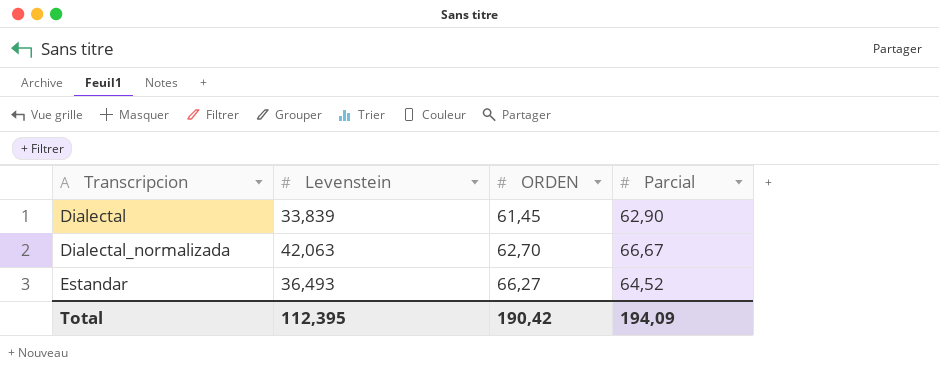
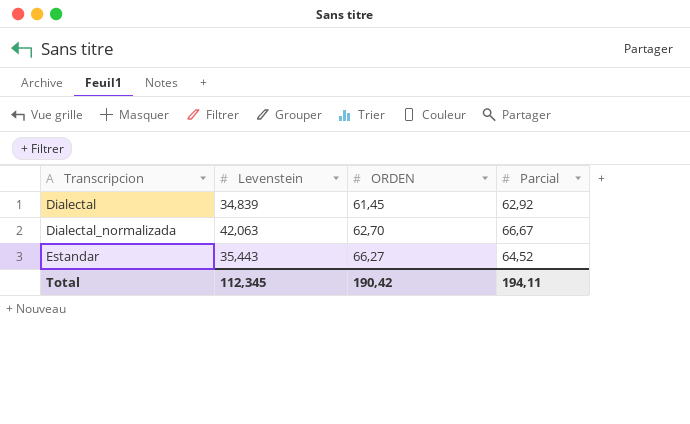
Dialectal | Levenstein: 33,839 -> 34,839
Dialectal | Parcial: 62,90 -> 62,92
Estandar | Levenstein: 36,493 -> 35,443
Total | Levenstein: 112,395 -> 112,345
Total | Parcial: 194,09 -> 194,11

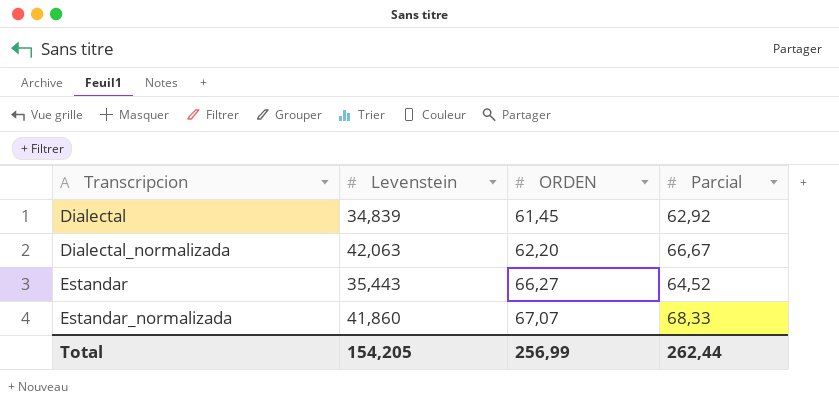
Dialectal_normalizada | ORDEN: 62,70 -> 62,20
row Estandar_normalizada: none -> 41,860 | 67,07 | 68,33
Total | Levenstein: 112,345 -> 154,205
Total | ORDEN: 190,42 -> 256,99
Total | Parcial: 194,11 -> 262,44

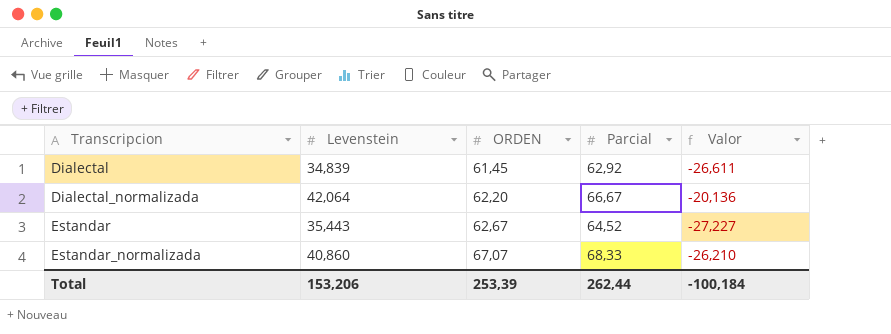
column Valor | formula: none -> [Levenstein] - [ORDEN]
Dialectal_normalizada | Levenstein: 42,063 -> 42,064
Estandar | ORDEN: 66,27 -> 62,67
Estandar_normalizada | Levenstein: 41,860 -> 40,860
Total | Levenstein: 154,205 -> 153,206
Total | ORDEN: 256,99 -> 253,39

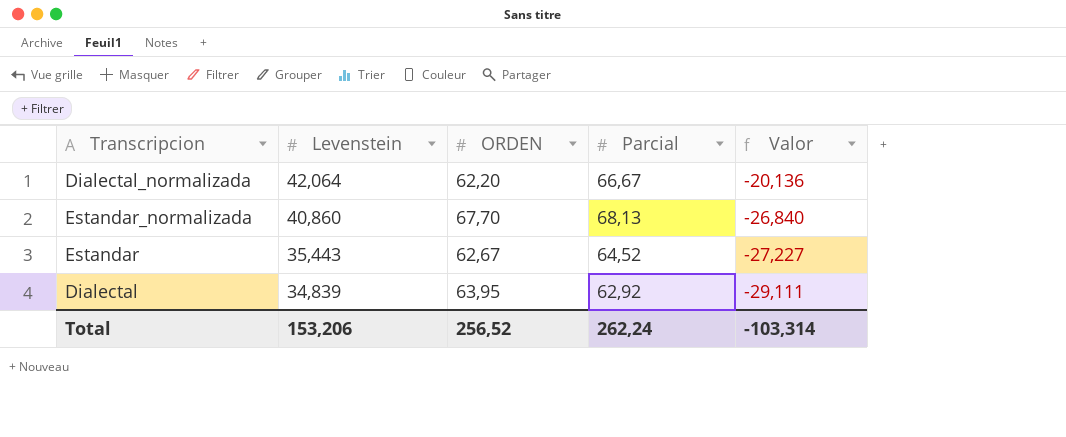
row order: Transcripcion ascending -> Levenstein descending
Estandar_normalizada | ORDEN: 67,07 -> 67,70
Estandar_normalizada | Parcial: 68,33 -> 68,13
Estandar_normalizada | Valor: -26,210 -> -26,840
Dialectal | ORDEN: 61,45 -> 63,95
Dialectal | Valor: -26,611 -> -29,111
Total | ORDEN: 253,39 -> 256,52
Total | Parcial: 262,44 -> 262,24
Total | Valor: -100,184 -> -103,314

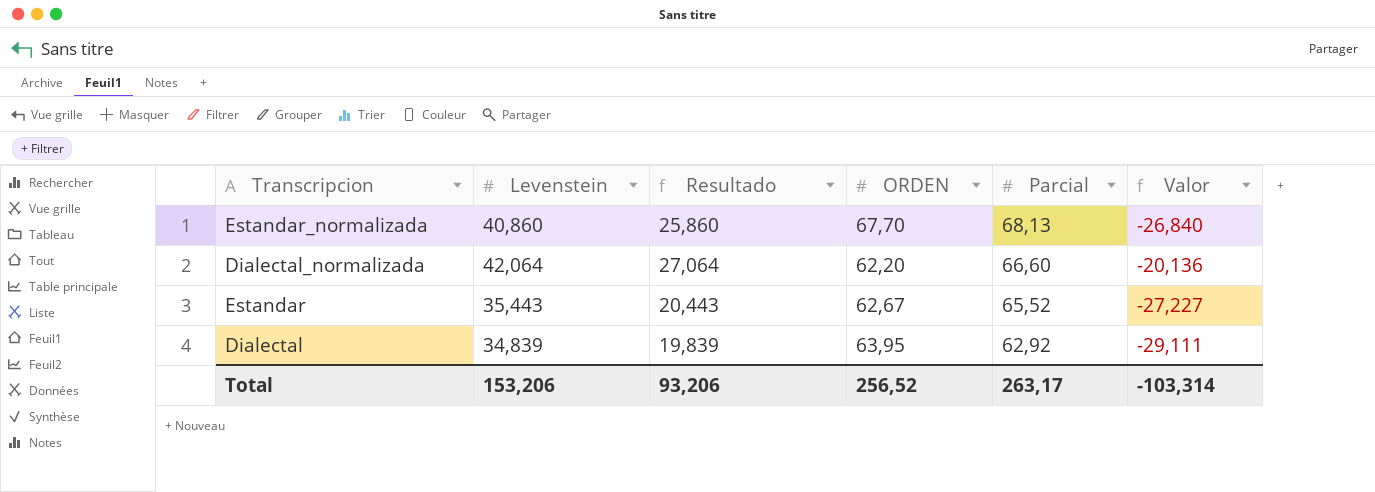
row order: Levenstein descending -> Parcial descending
column Resultado | formula: none -> [Levenstein] - 15
Dialectal_normalizada | Parcial: 66,67 -> 66,60
Estandar | Parcial: 64,52 -> 65,52
Total | Parcial: 262,24 -> 263,17

